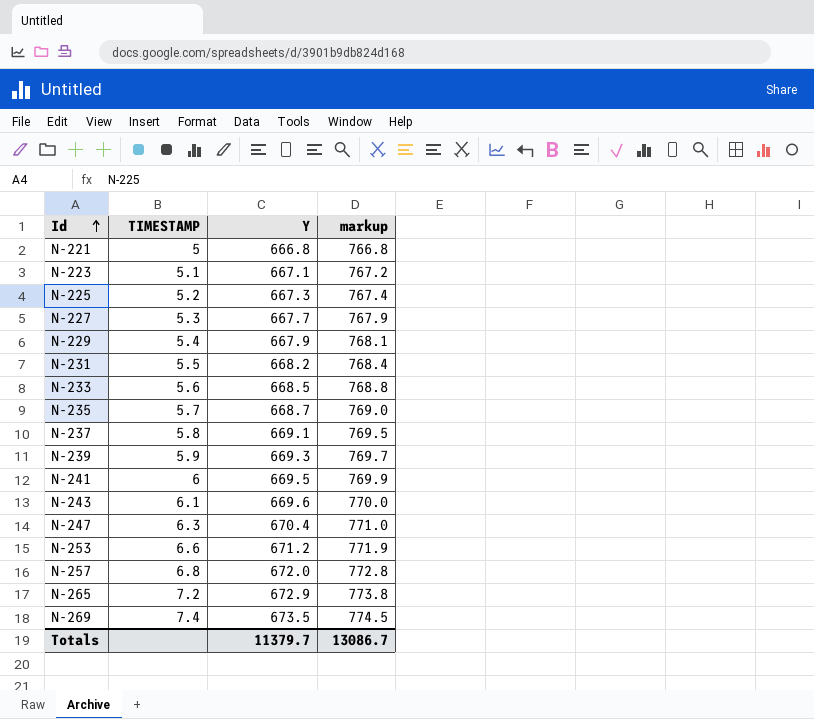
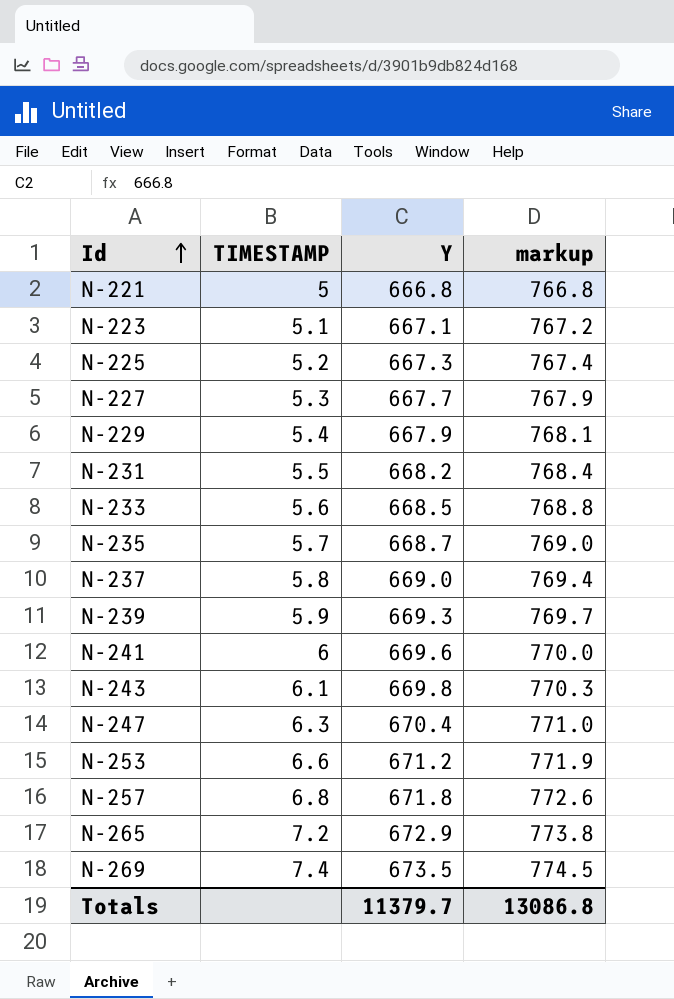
N-237 | Y: 669.1 -> 669.0
N-237 | markup: 769.5 -> 769.4
N-241 | Y: 669.5 -> 669.6
N-241 | markup: 769.9 -> 770.0
N-243 | Y: 669.6 -> 669.8
N-243 | markup: 770.0 -> 770.3
N-257 | Y: 672.0 -> 671.8
N-257 | markup: 772.8 -> 772.6
Totals | markup: 13086.7 -> 13086.8

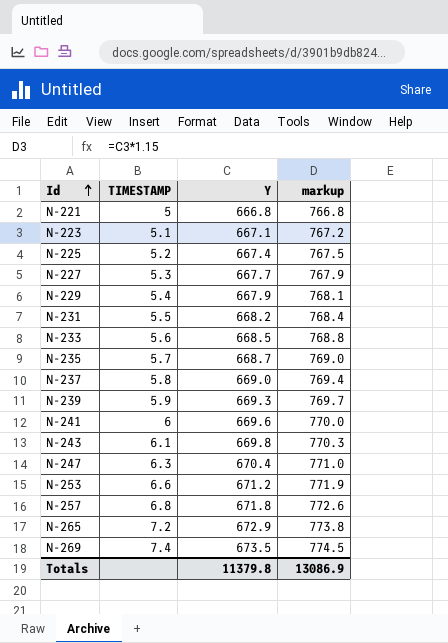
N-225 | Y: 667.3 -> 667.4
N-225 | markup: 767.4 -> 767.5
Totals | Y: 11379.7 -> 11379.8
Totals | markup: 13086.8 -> 13086.9

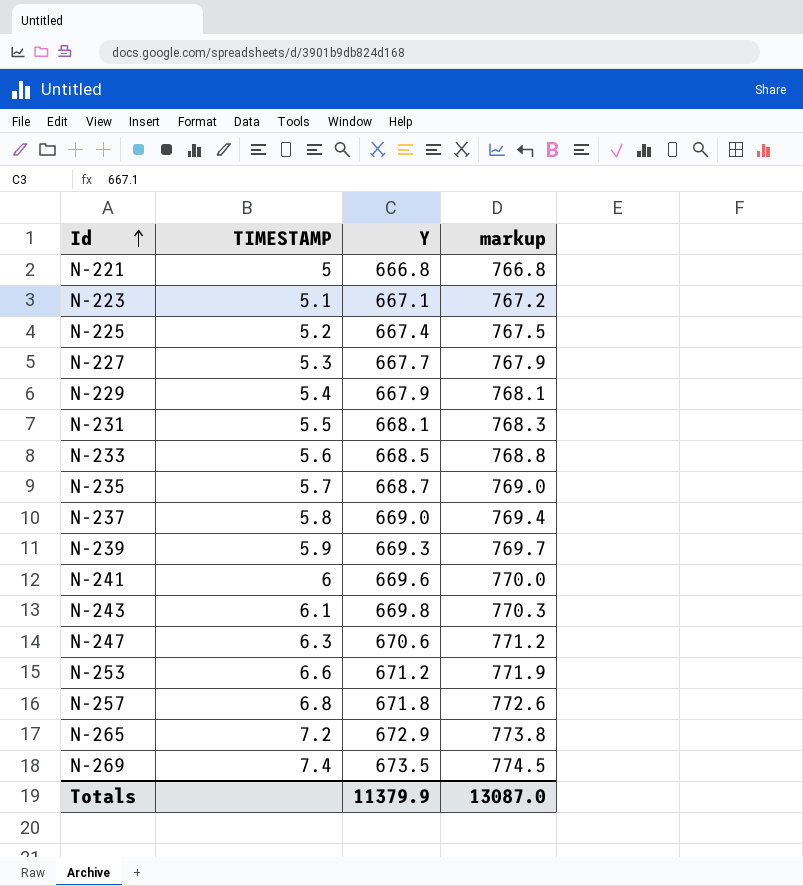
N-231 | Y: 668.2 -> 668.1
N-231 | markup: 768.4 -> 768.3
N-247 | Y: 670.4 -> 670.6
N-247 | markup: 771.0 -> 771.2
Totals | Y: 11379.8 -> 11379.9
Totals | markup: 13086.9 -> 13087.0

